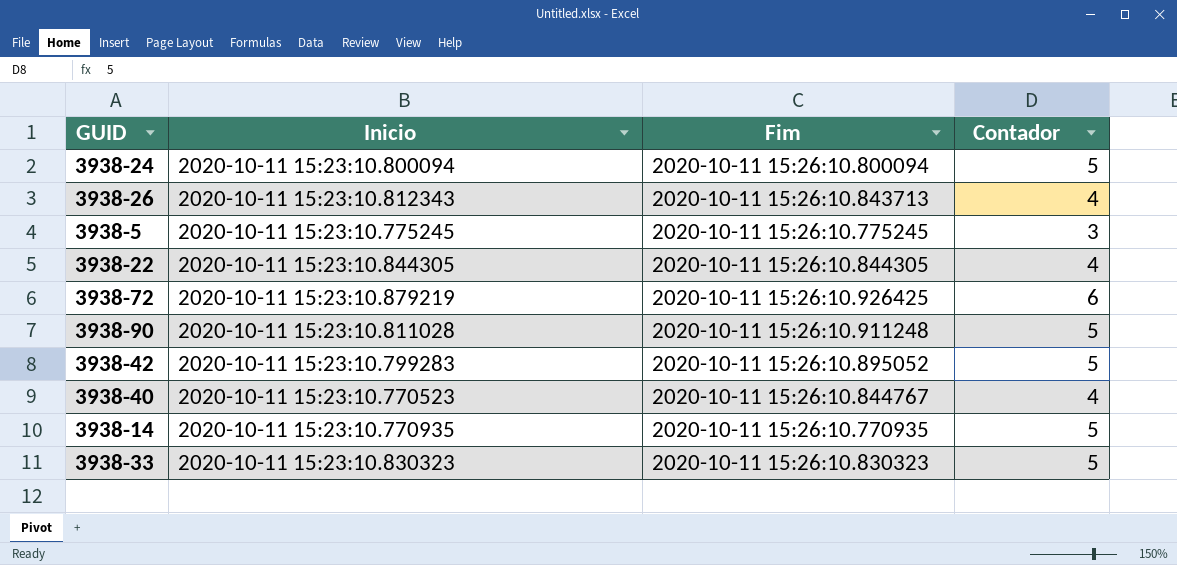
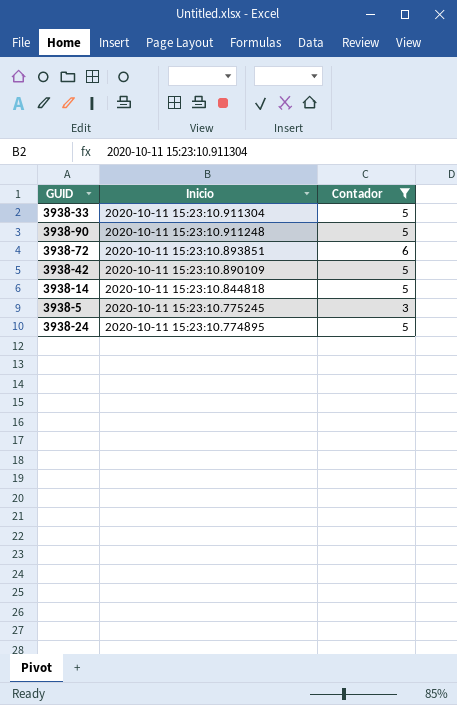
filter: none -> Contador != 4
row order: none -> Inicio descending
column Fim | position: 3 -> none
3938-33 | Inicio: 2020-10-11 15:23:10.830323 -> 2020-10-11 15:23:10.911304
3938-90 | Inicio: 2020-10-11 15:23:10.811028 -> 2020-10-11 15:23:10.911248
3938-72 | Inicio: 2020-10-11 15:23:10.879219 -> 2020-10-11 15:23:10.893851
3938-42 | Inicio: 2020-10-11 15:23:10.799283 -> 2020-10-11 15:23:10.890109
3938-14 | Inicio: 2020-10-11 15:23:10.770935 -> 2020-10-11 15:23:10.844818
3938-24 | Inicio: 2020-10-11 15:23:10.800094 -> 2020-10-11 15:23:10.774895

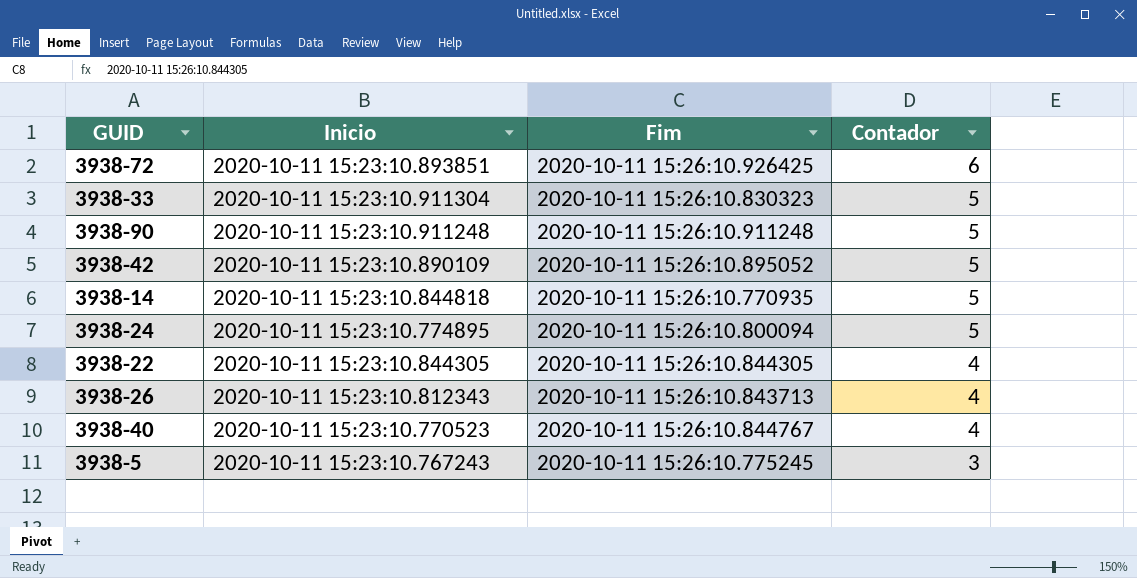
filter: Contador != 4 -> none
row order: Inicio descending -> Contador descending
column Fim | position: none -> 3
3938-5 | Inicio: 2020-10-11 15:23:10.775245 -> 2020-10-11 15:23:10.767243

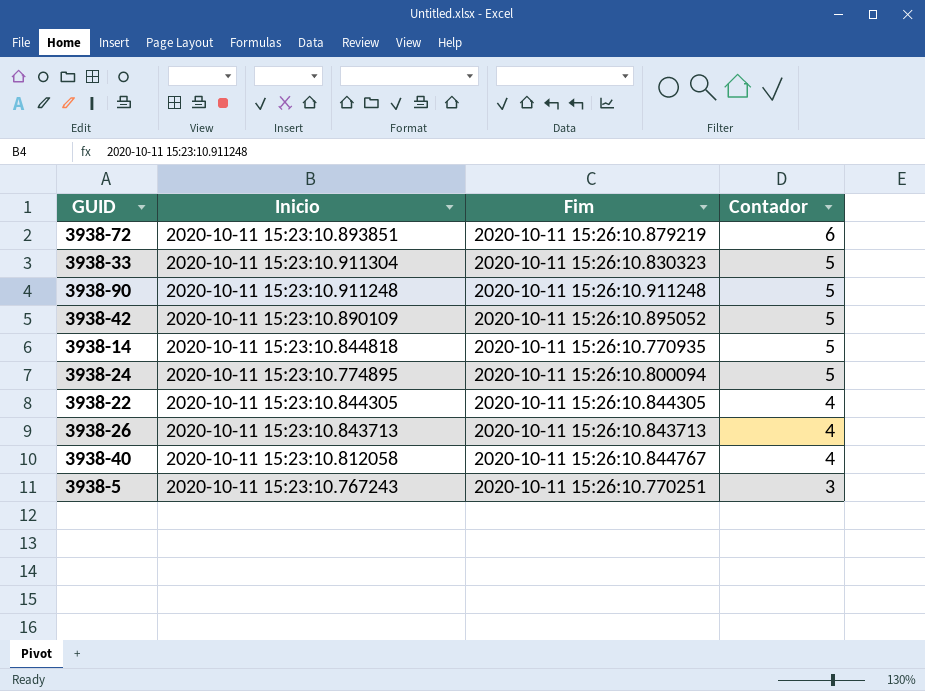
3938-72 | Fim: 2020-10-11 15:26:10.926425 -> 2020-10-11 15:26:10.879219
3938-26 | Inicio: 2020-10-11 15:23:10.812343 -> 2020-10-11 15:23:10.843713
3938-40 | Inicio: 2020-10-11 15:23:10.770523 -> 2020-10-11 15:23:10.812058
3938-5 | Fim: 2020-10-11 15:26:10.775245 -> 2020-10-11 15:26:10.770251

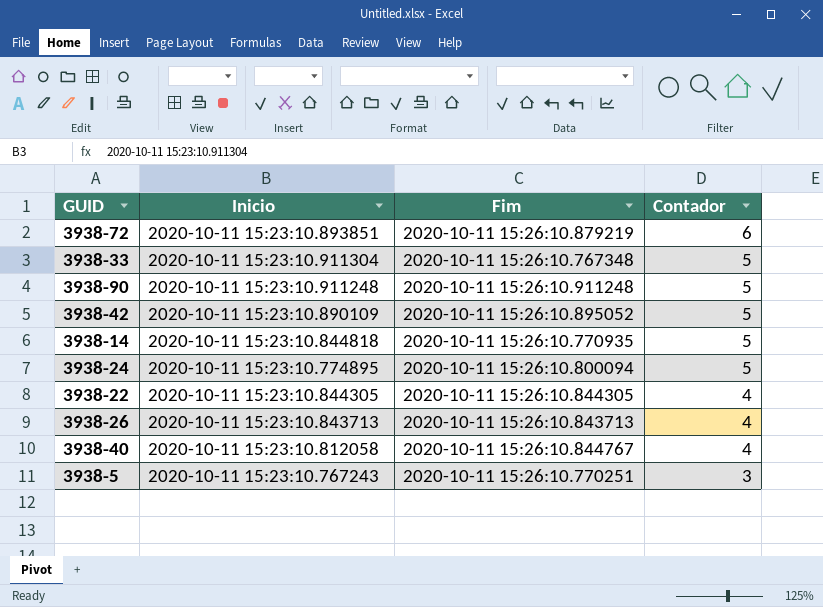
3938-33 | Fim: 2020-10-11 15:26:10.830323 -> 2020-10-11 15:26:10.767348

